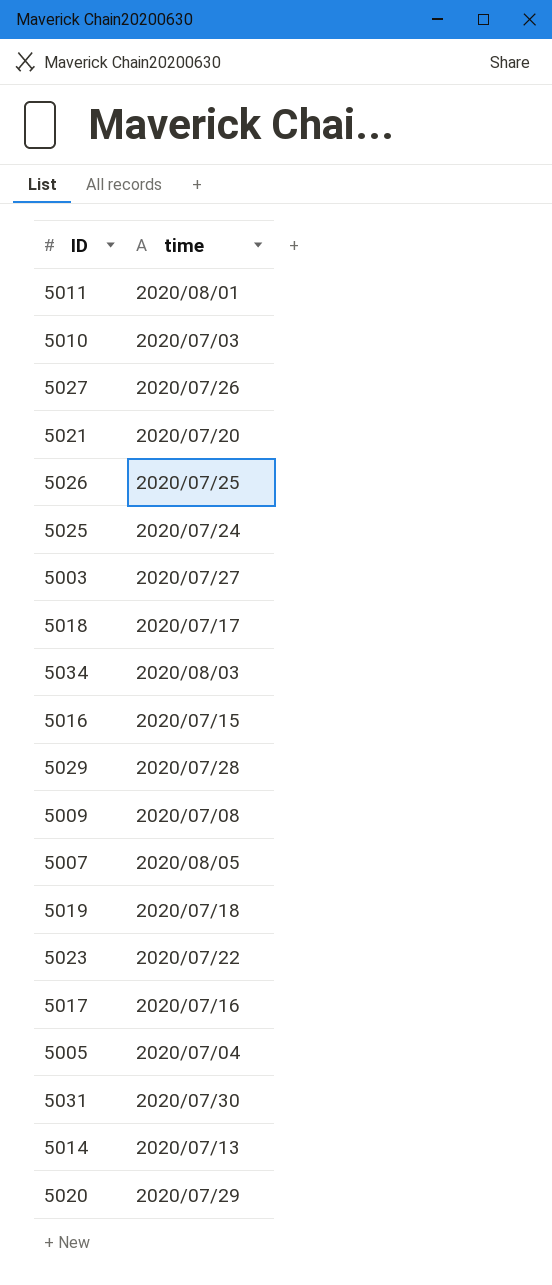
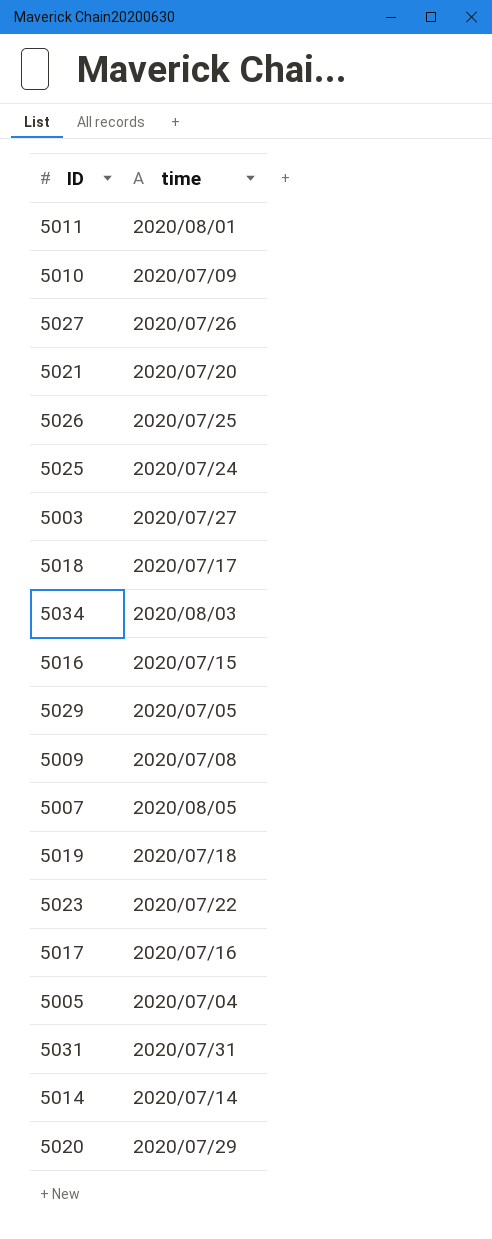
5010 | time: 2020/07/03 -> 2020/07/09
5029 | time: 2020/07/28 -> 2020/07/05
5031 | time: 2020/07/30 -> 2020/07/31
5014 | time: 2020/07/13 -> 2020/07/14

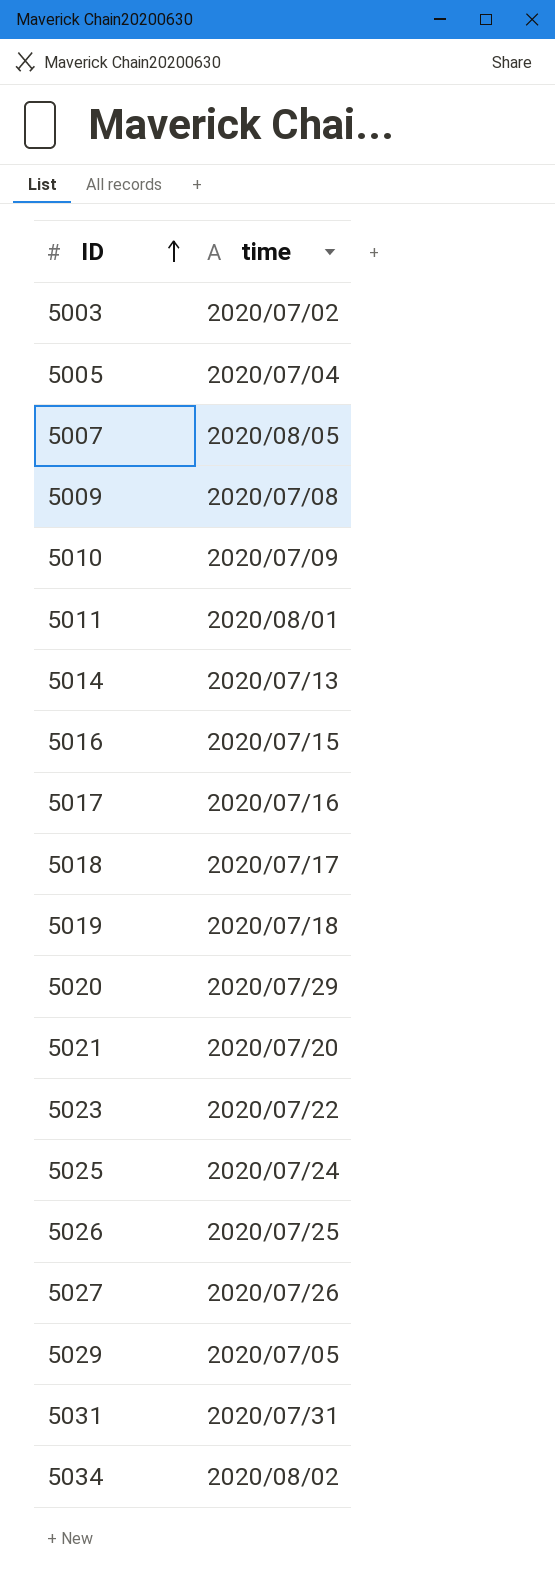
row order: none -> ID ascending
5003 | time: 2020/07/27 -> 2020/07/02
5014 | time: 2020/07/14 -> 2020/07/13
5034 | time: 2020/08/03 -> 2020/08/02

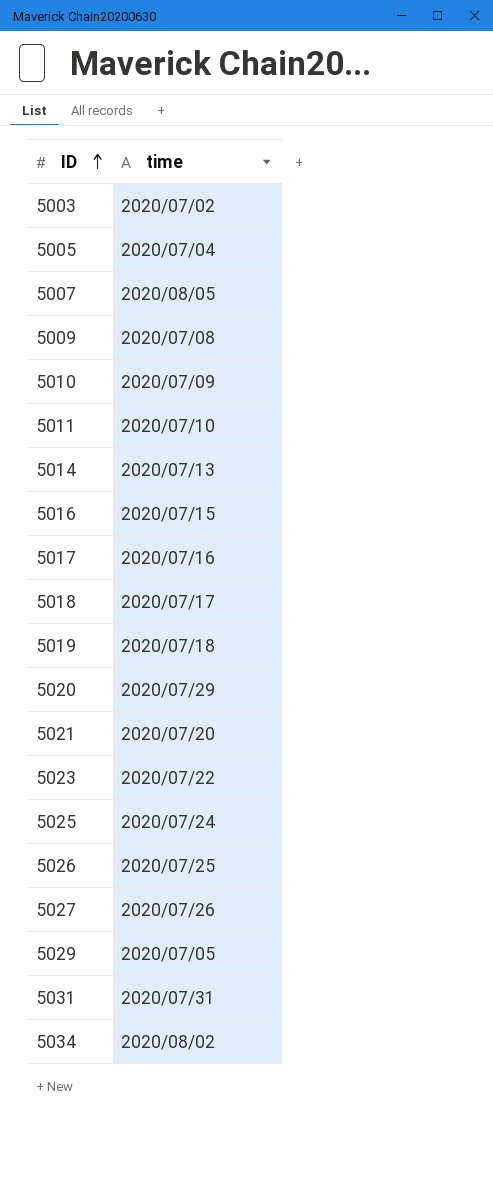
5011 | time: 2020/08/01 -> 2020/07/10

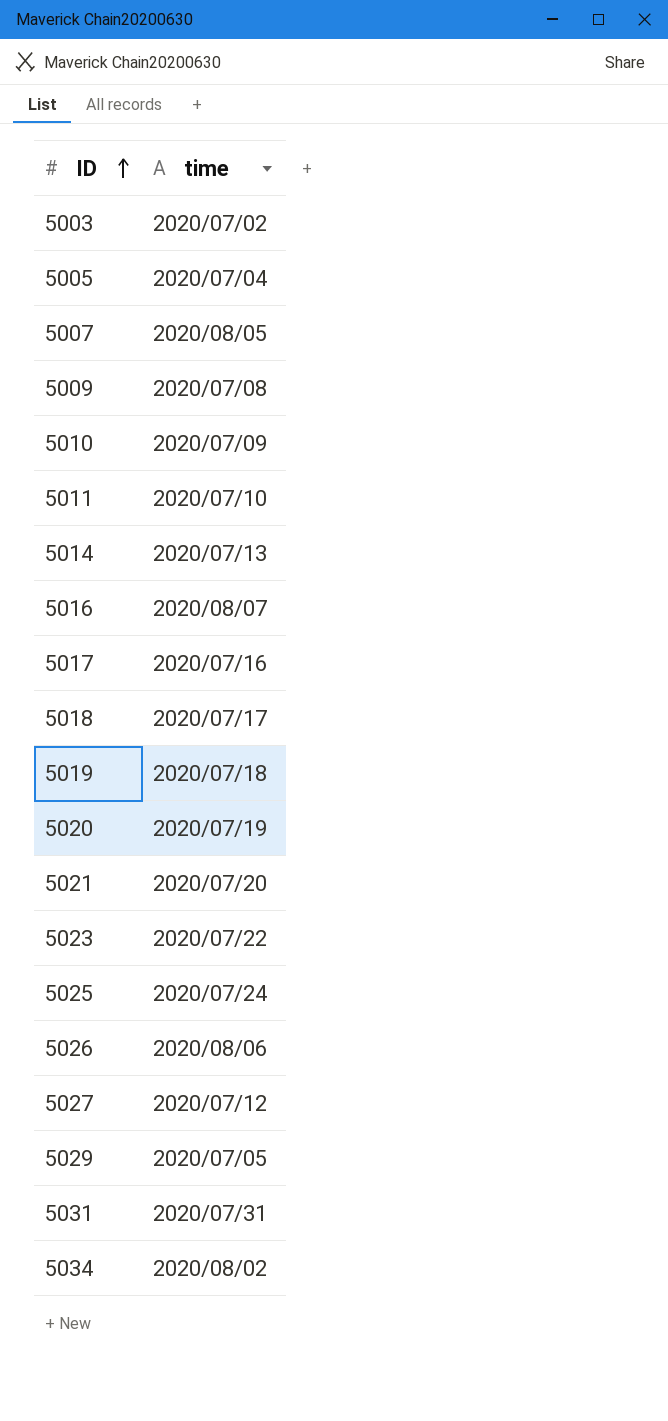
5016 | time: 2020/07/15 -> 2020/08/07
5020 | time: 2020/07/29 -> 2020/07/19
5026 | time: 2020/07/25 -> 2020/08/06
5027 | time: 2020/07/26 -> 2020/07/12

